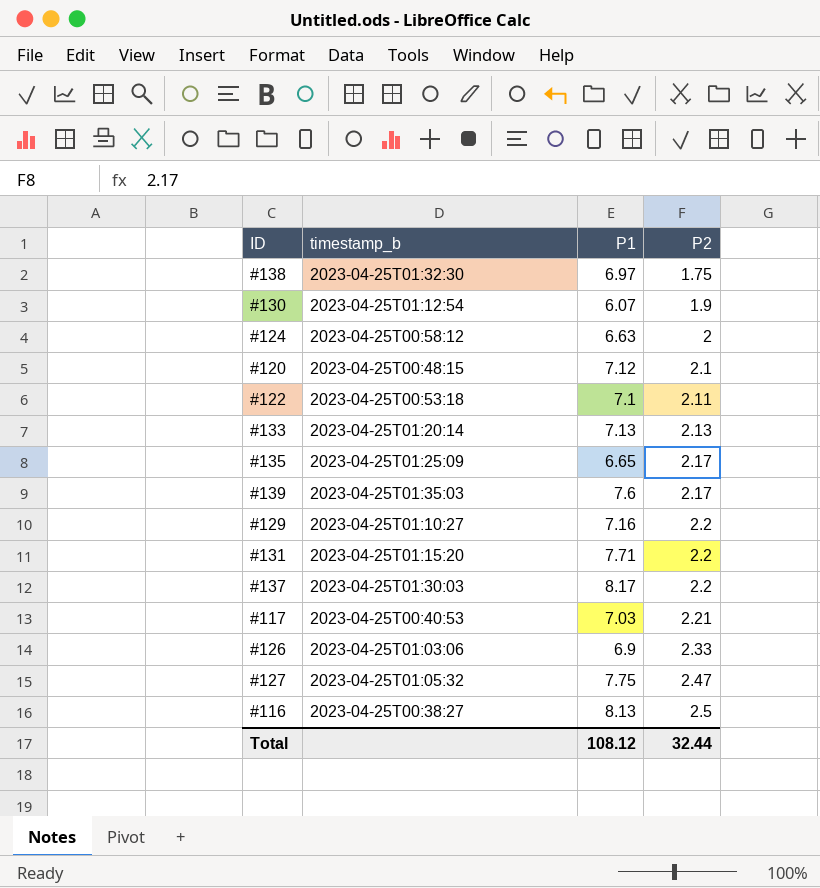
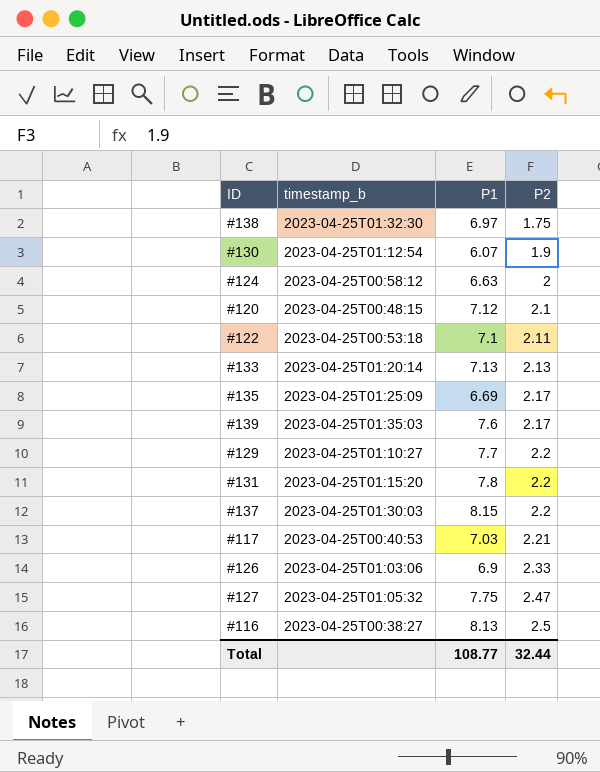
#135 | P1: 6.65 -> 6.69
#129 | P1: 7.16 -> 7.7
#131 | P1: 7.71 -> 7.8
#137 | P1: 8.17 -> 8.15
Total | P1: 108.12 -> 108.77

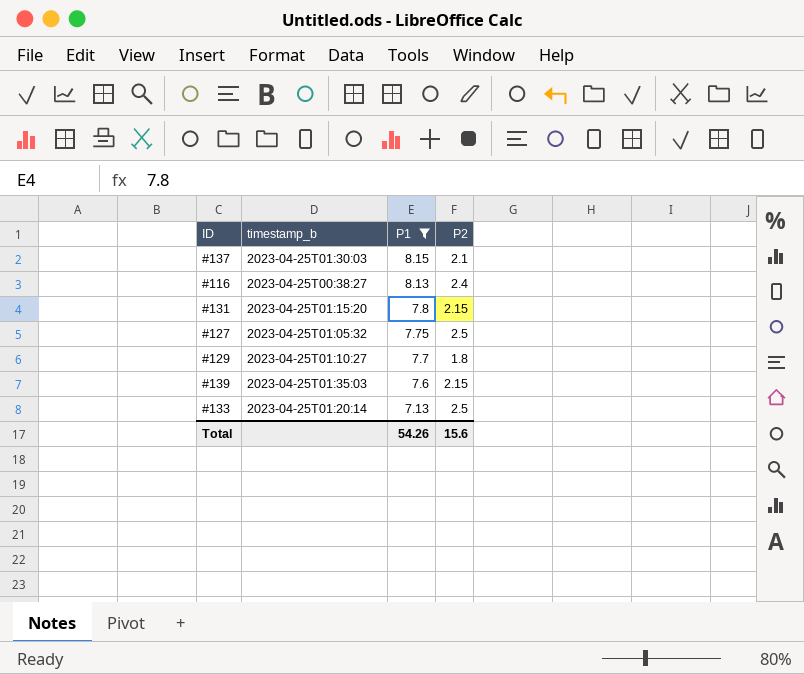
filter: none -> P1 >= 7.13
row order: P2 ascending -> P1 descending
#137 | P2: 2.2 -> 2.1
#116 | P2: 2.5 -> 2.4
#131 | P2: 2.2 -> 2.15
#127 | P2: 2.47 -> 2.5
#129 | P2: 2.2 -> 1.8
#139 | P2: 2.17 -> 2.15
#133 | P2: 2.13 -> 2.5
Total | P1: 108.77 -> 54.26
Total | P2: 32.44 -> 15.6

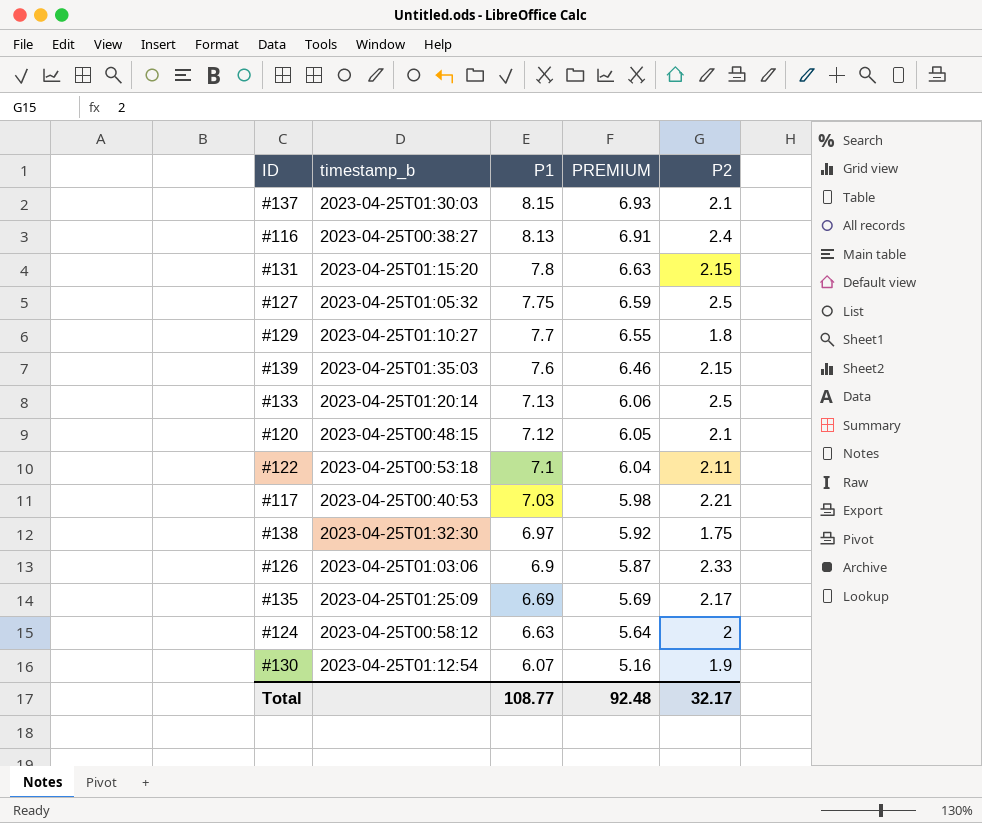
filter: P1 >= 7.13 -> none
column PREMIUM | formula: none -> [P1] * 0.85
Total | P1: 54.26 -> 108.77
Total | P2: 15.6 -> 32.17

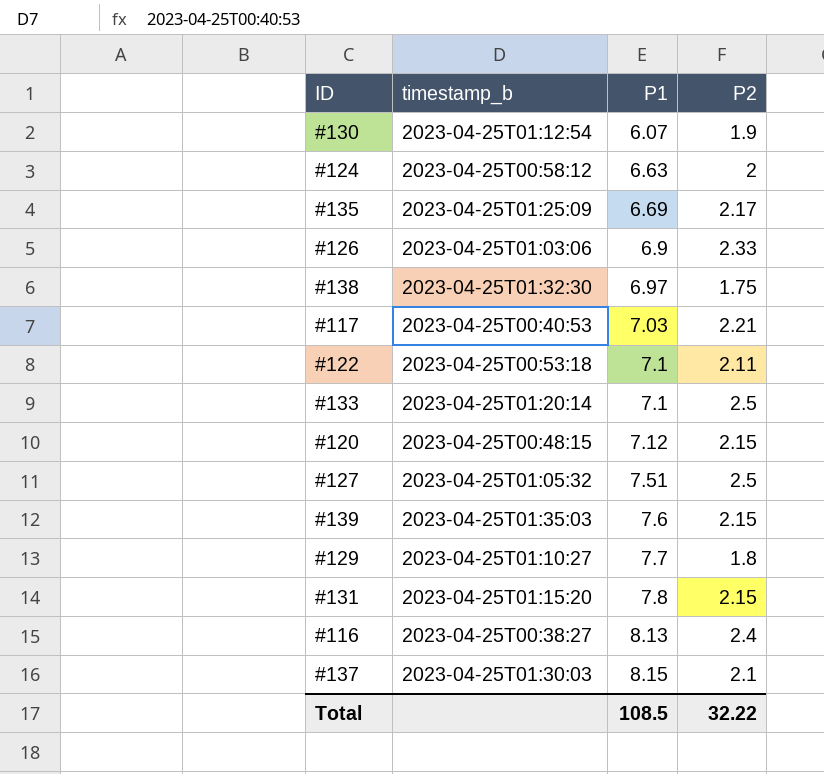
row order: P1 descending -> P1 ascending
column PREMIUM | formula: [P1] * 0.85 -> none
#133 | P1: 7.13 -> 7.1
#120 | P2: 2.1 -> 2.15
#127 | P1: 7.75 -> 7.51
Total | P1: 108.77 -> 108.5
Total | P2: 32.17 -> 32.22

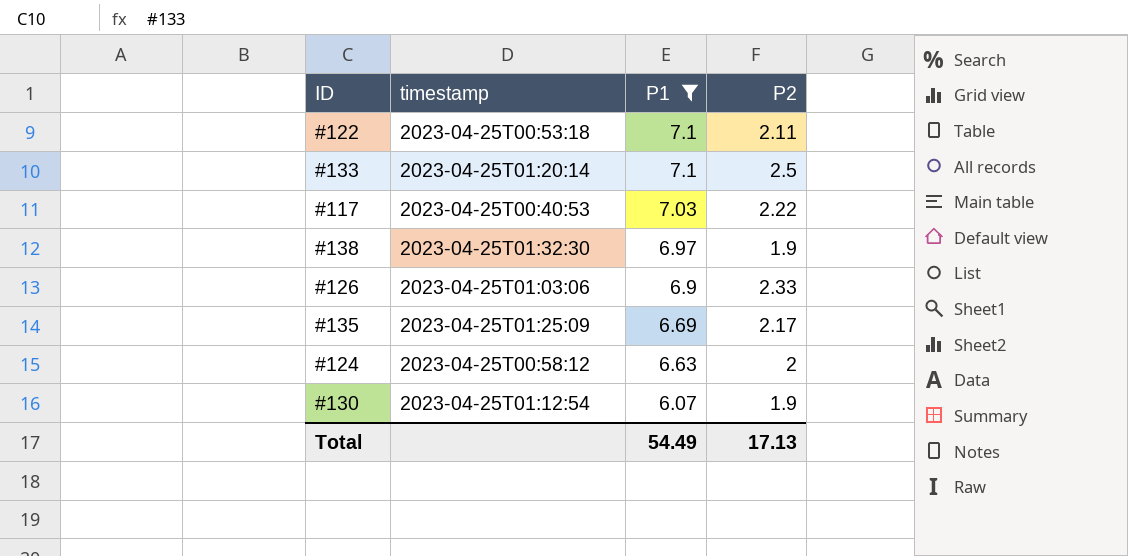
filter: none -> P1 <= 7.1
row order: P1 ascending -> P1 descending
column name: timestamp_b -> timestamp
#117 | P2: 2.21 -> 2.22
#138 | P2: 1.75 -> 1.9
Total | P1: 108.5 -> 54.49
Total | P2: 32.22 -> 17.13

